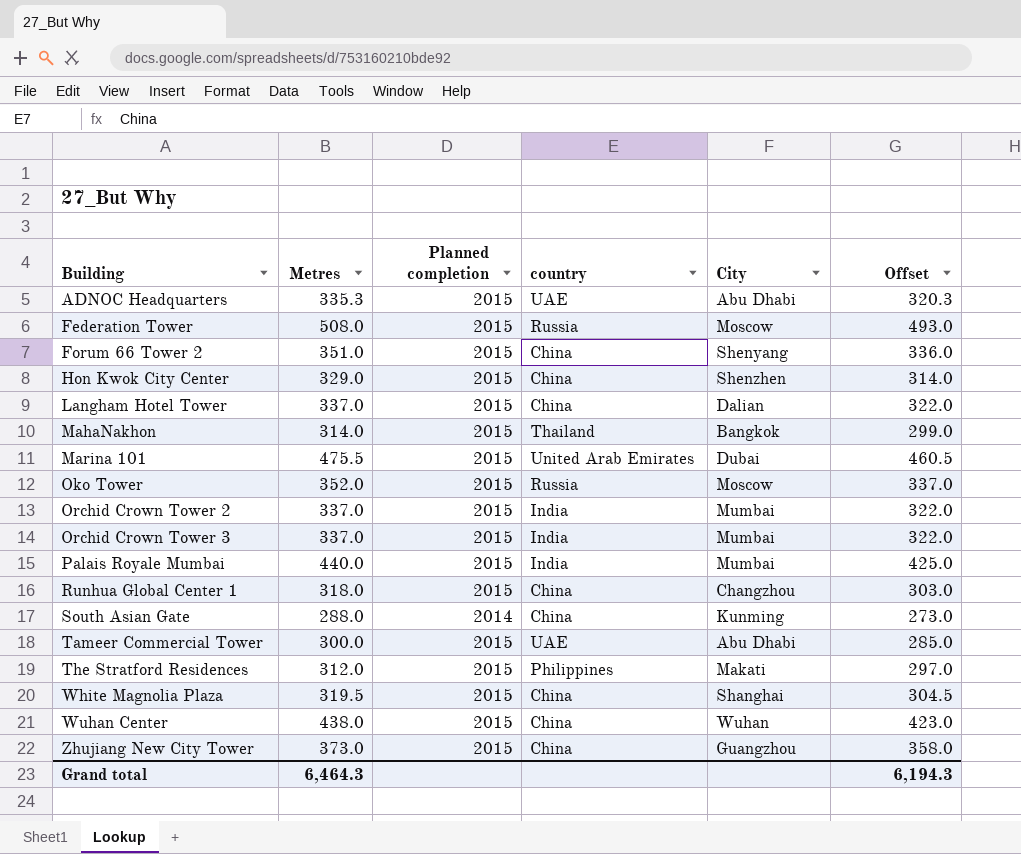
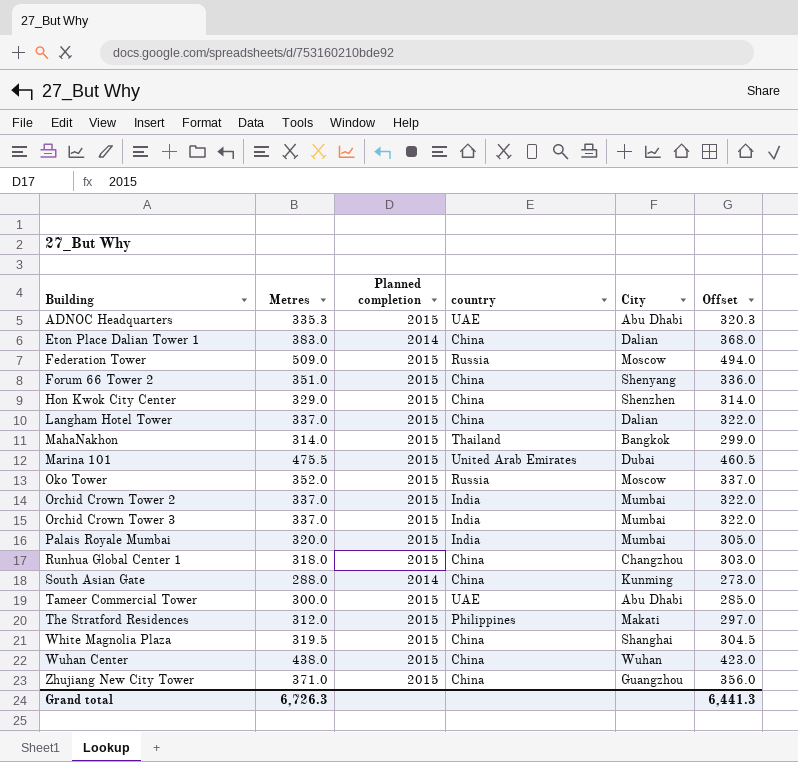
row Eton Place Dalian Tower 1: none -> 383.0 | 2014 | China | Dalian | 368.0
Federation Tower | Metres: 508.0 -> 509.0
Federation Tower | Offset: 493.0 -> 494.0
Palais Royale Mumbai | Metres: 440.0 -> 320.0
Palais Royale Mumbai | Offset: 425.0 -> 305.0
Zhujiang New City Tower | Metres: 373.0 -> 371.0
Zhujiang New City Tower | Offset: 358.0 -> 356.0
Grand total | Metres: 6,464.3 -> 6,726.3
Grand total | Offset: 6,194.3 -> 6,441.3

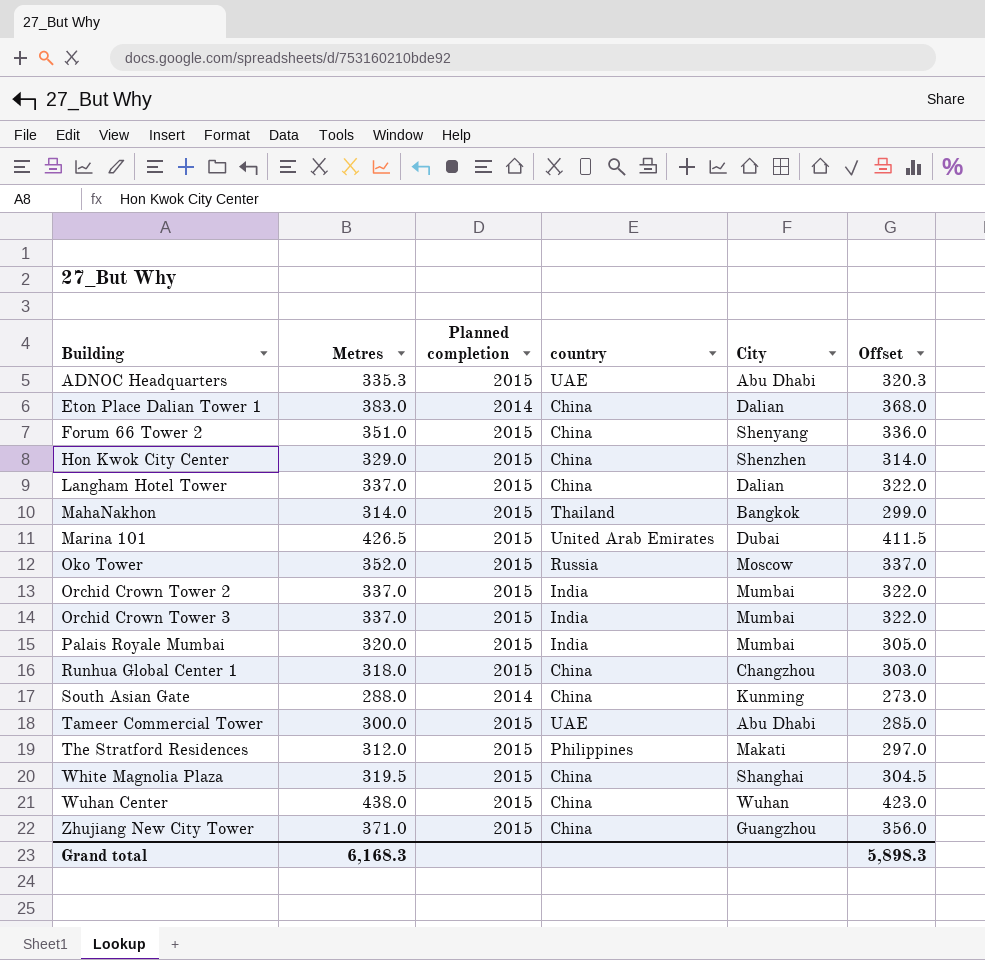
row Federation Tower: 509.0 | 2015 | Russia | Moscow | 494.0 -> none
Marina 101 | Metres: 475.5 -> 426.5
Marina 101 | Offset: 460.5 -> 411.5
Grand total | Metres: 6,726.3 -> 6,168.3
Grand total | Offset: 6,441.3 -> 5,898.3

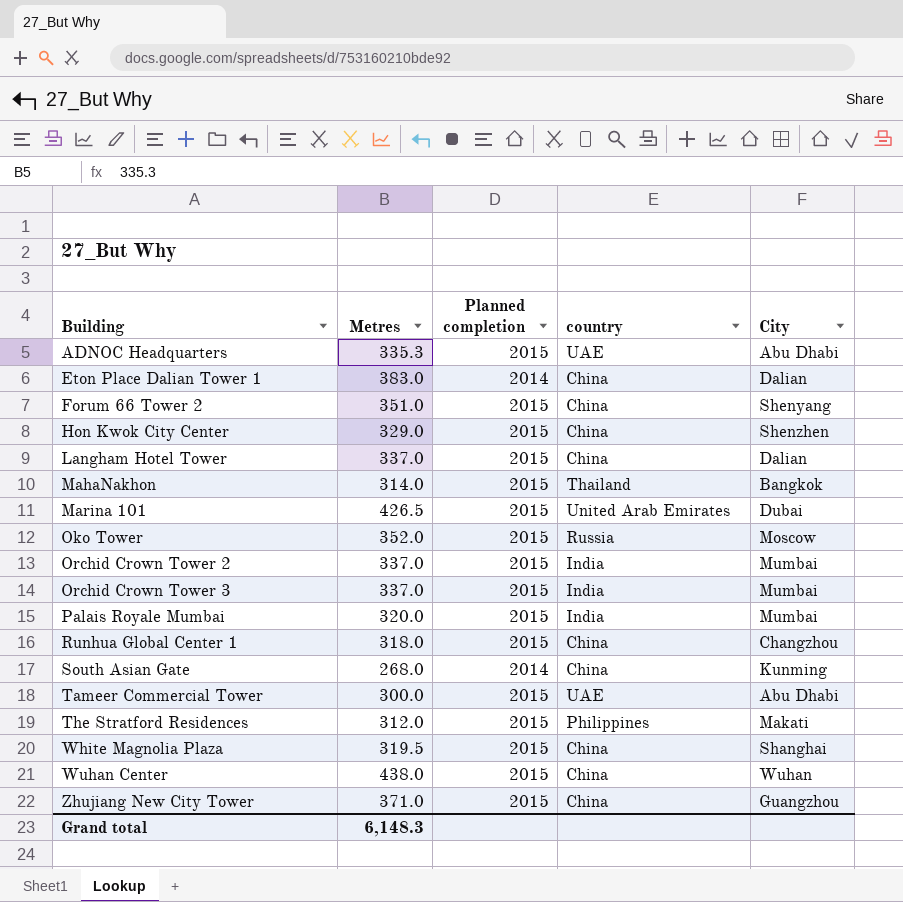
column Offset | formula: [Metres] - 15 -> none
South Asian Gate | Metres: 288.0 -> 268.0
Grand total | Metres: 6,168.3 -> 6,148.3

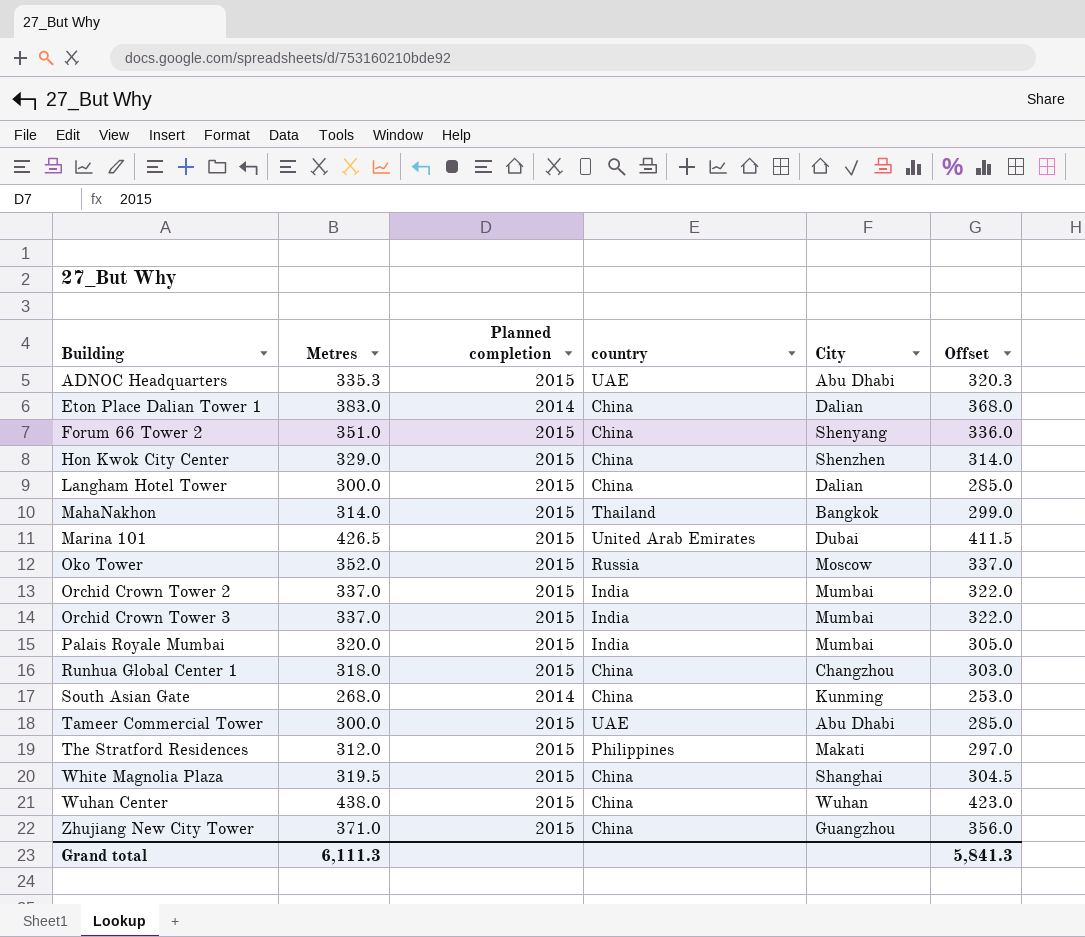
column Offset | formula: none -> [Metres] - 15
Langham Hotel Tower | Metres: 337.0 -> 300.0
Grand total | Metres: 6,148.3 -> 6,111.3

